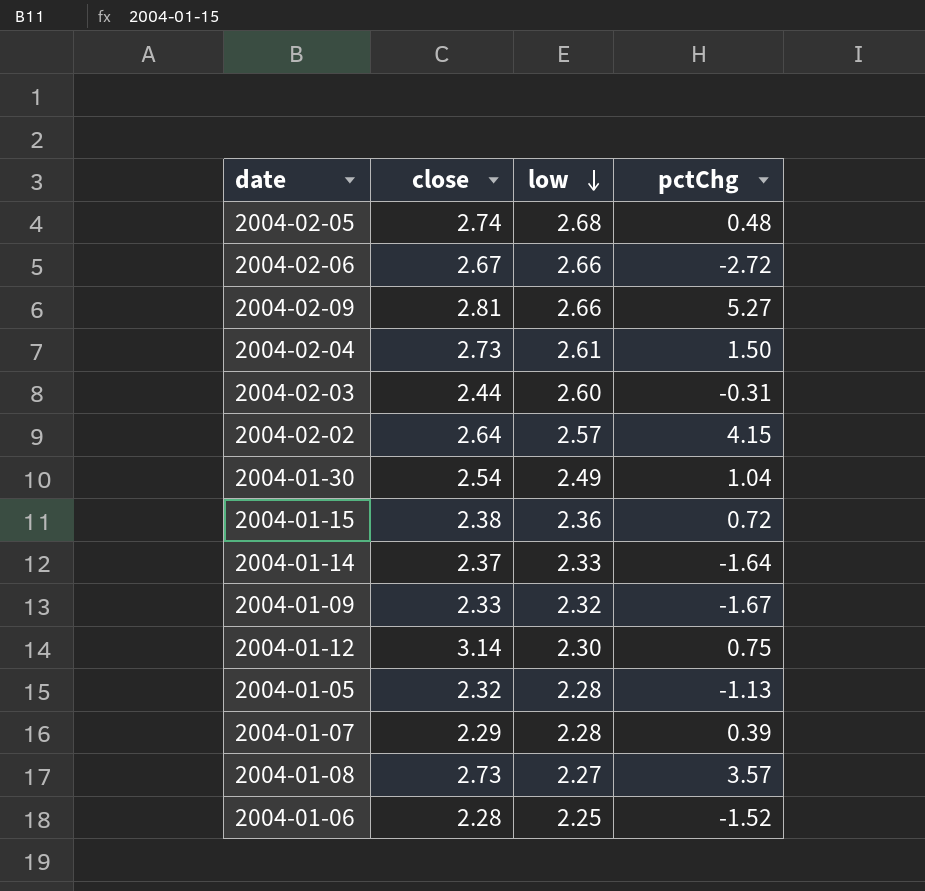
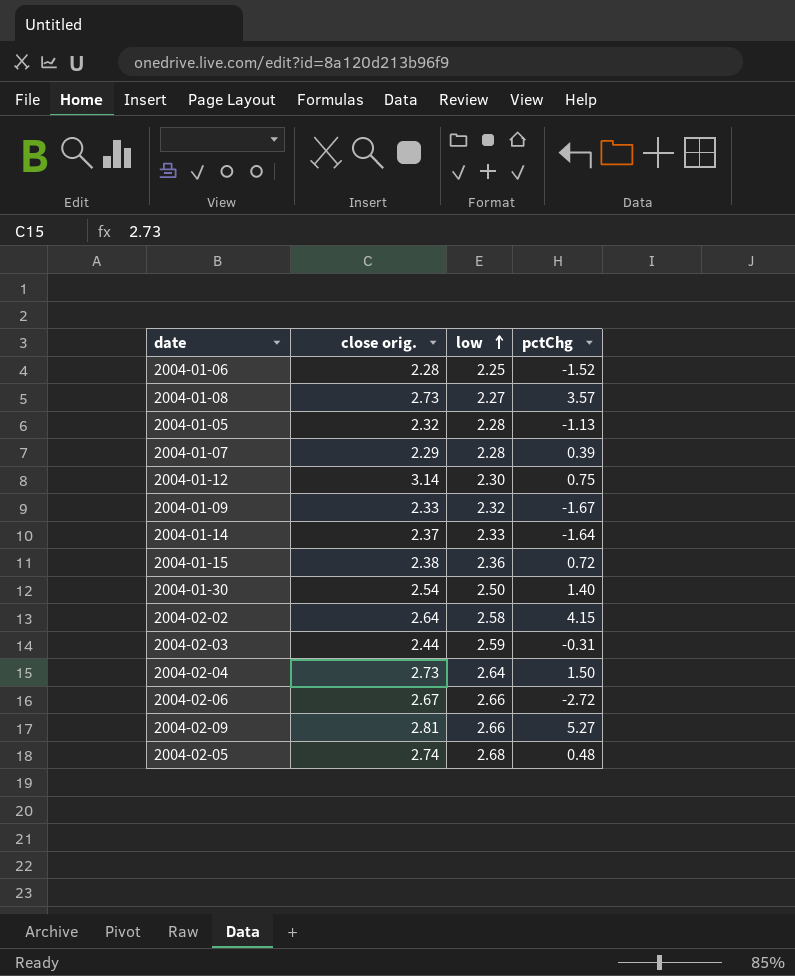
row order: low descending -> low ascending
column name: close -> close orig.
2004-01-30 | low: 2.49 -> 2.50
2004-01-30 | pctChg: 1.04 -> 1.40
2004-02-02 | low: 2.57 -> 2.58
2004-02-03 | low: 2.60 -> 2.59
2004-02-04 | low: 2.61 -> 2.64

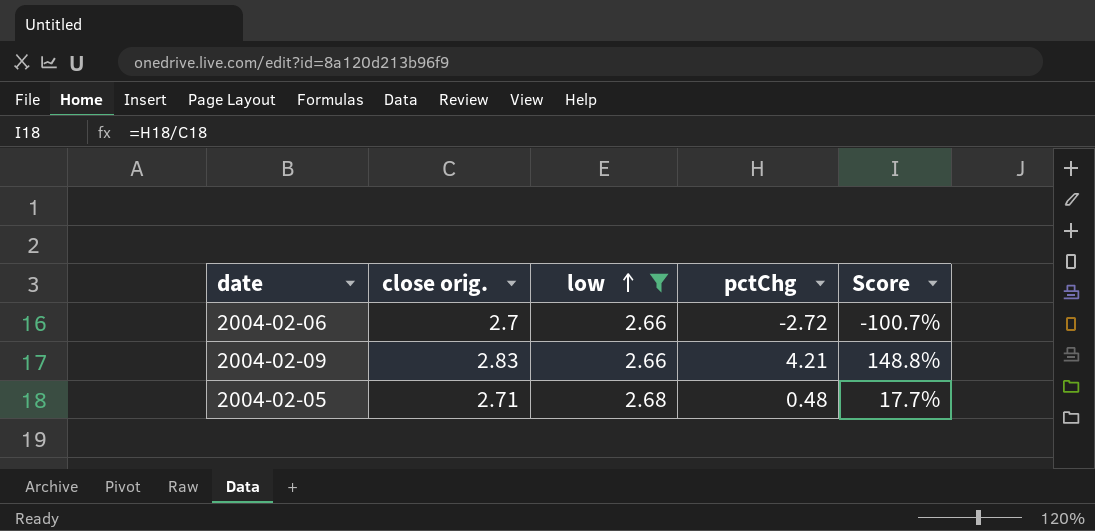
filter: none -> low >= 2.66
column Score | formula: none -> [pctChg] / [close orig.]
2004-02-06 | close orig.: 2.67 -> 2.7
2004-02-09 | close orig.: 2.81 -> 2.83
2004-02-09 | pctChg: 5.27 -> 4.21
2004-02-05 | close orig.: 2.74 -> 2.71

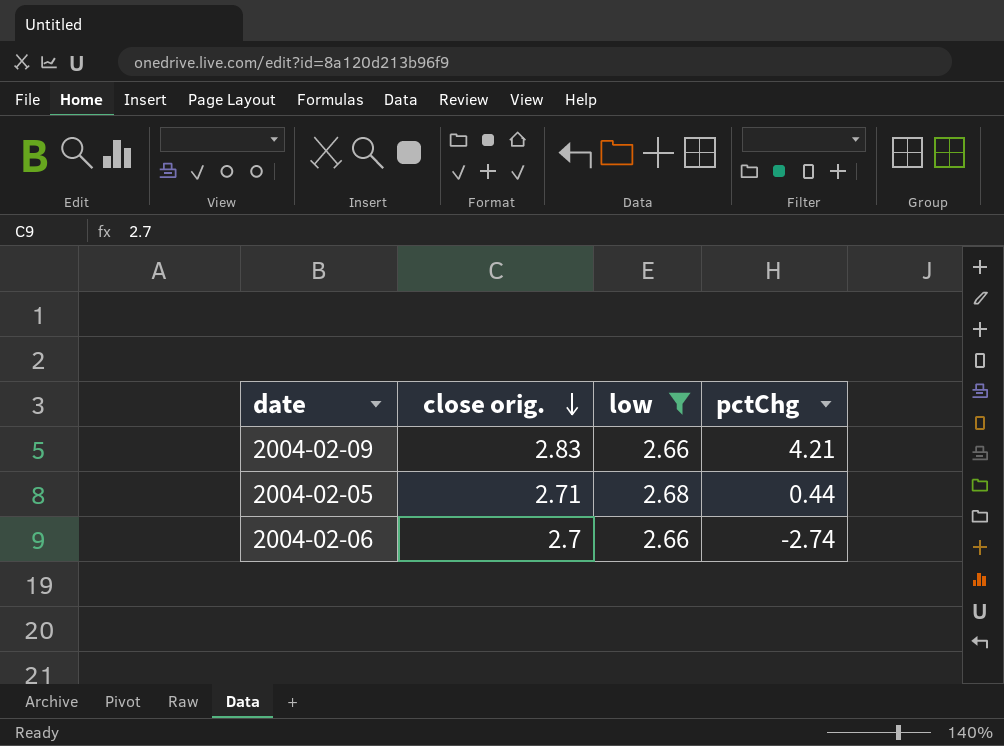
row order: low ascending -> close orig. descending
column Score | formula: [pctChg] / [close orig.] -> none
2004-02-05 | pctChg: 0.48 -> 0.44
2004-02-06 | pctChg: -2.72 -> -2.74

